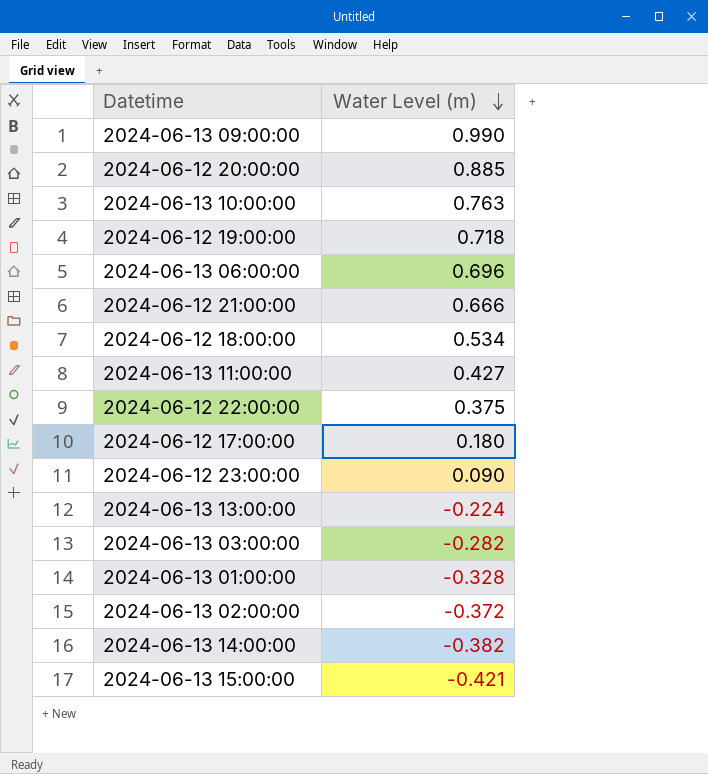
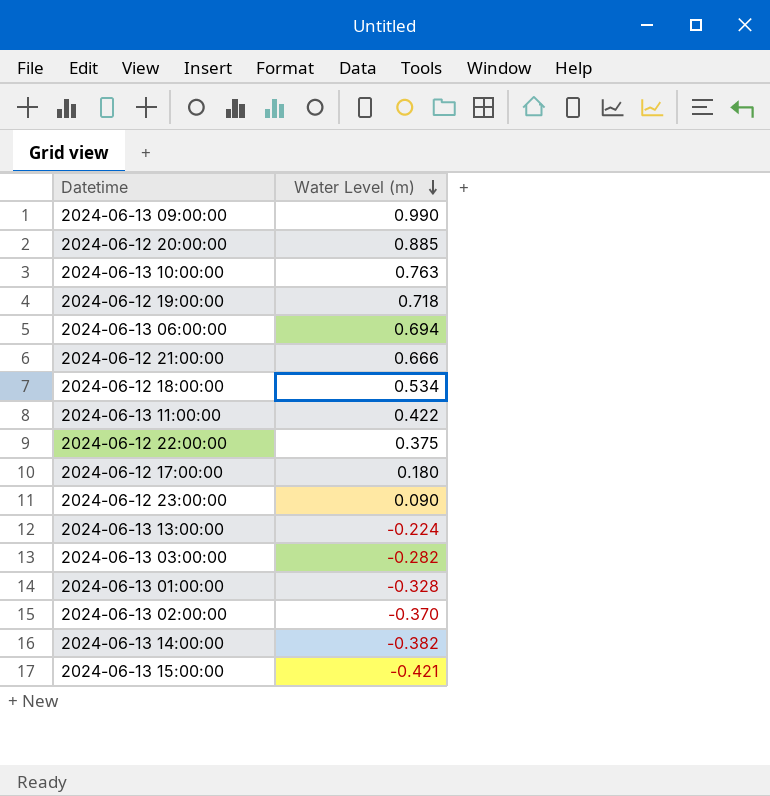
2024-06-13 06:00:00 | Water Level (m): 0.696 -> 0.694
2024-06-13 11:00:00 | Water Level (m): 0.427 -> 0.422
2024-06-13 02:00:00 | Water Level (m): -0.372 -> -0.370

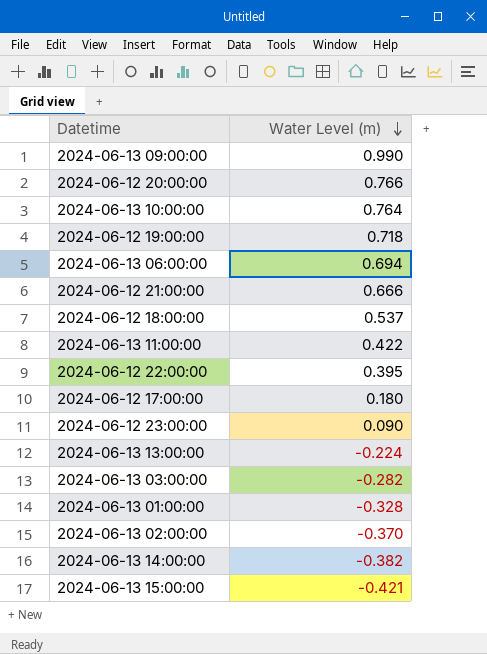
2024-06-12 20:00:00 | Water Level (m): 0.885 -> 0.766
2024-06-13 10:00:00 | Water Level (m): 0.763 -> 0.764
2024-06-12 18:00:00 | Water Level (m): 0.534 -> 0.537
2024-06-12 22:00:00 | Water Level (m): 0.375 -> 0.395

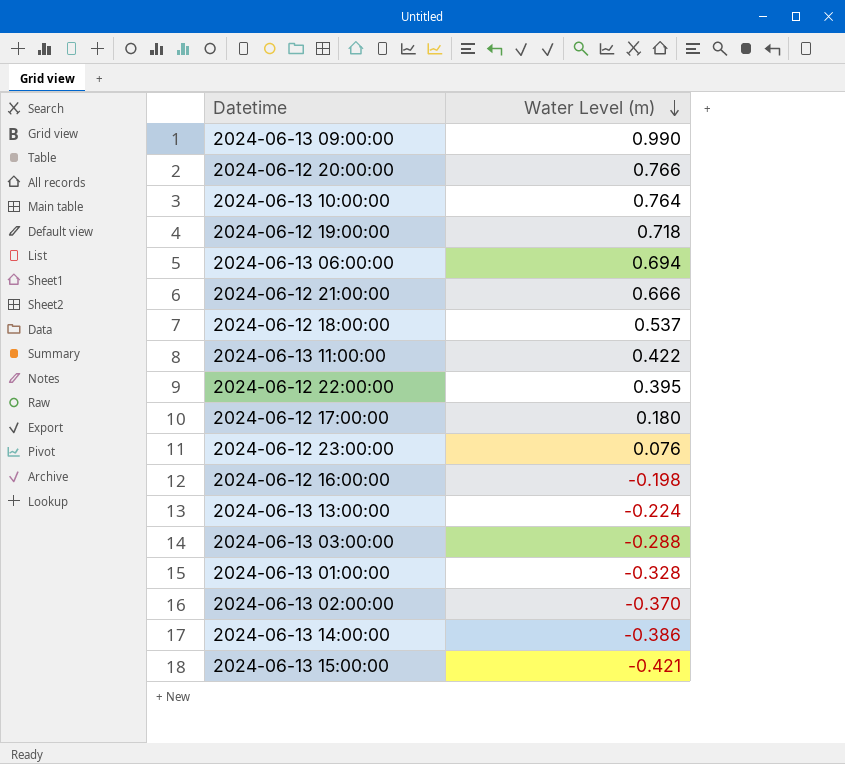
2024-06-12 23:00:00 | Water Level (m): 0.090 -> 0.076
row 2024-06-12 16:00:00: none -> -0.198
2024-06-13 03:00:00 | Water Level (m): -0.282 -> -0.288
2024-06-13 14:00:00 | Water Level (m): -0.382 -> -0.386

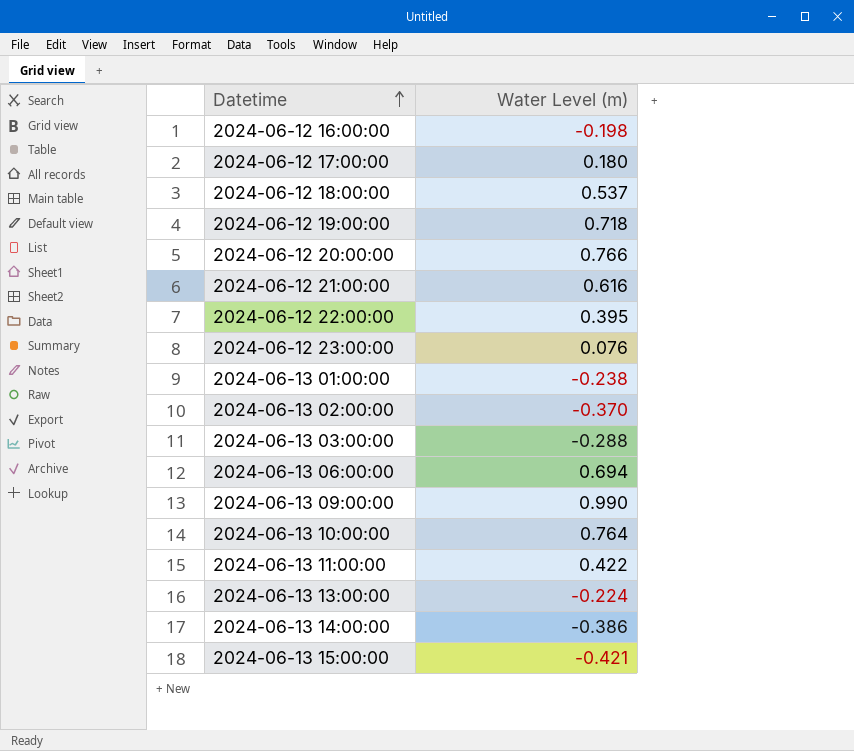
row order: Water Level (m) descending -> Datetime ascending
2024-06-12 21:00:00 | Water Level (m): 0.666 -> 0.616
2024-06-13 01:00:00 | Water Level (m): -0.328 -> -0.238

